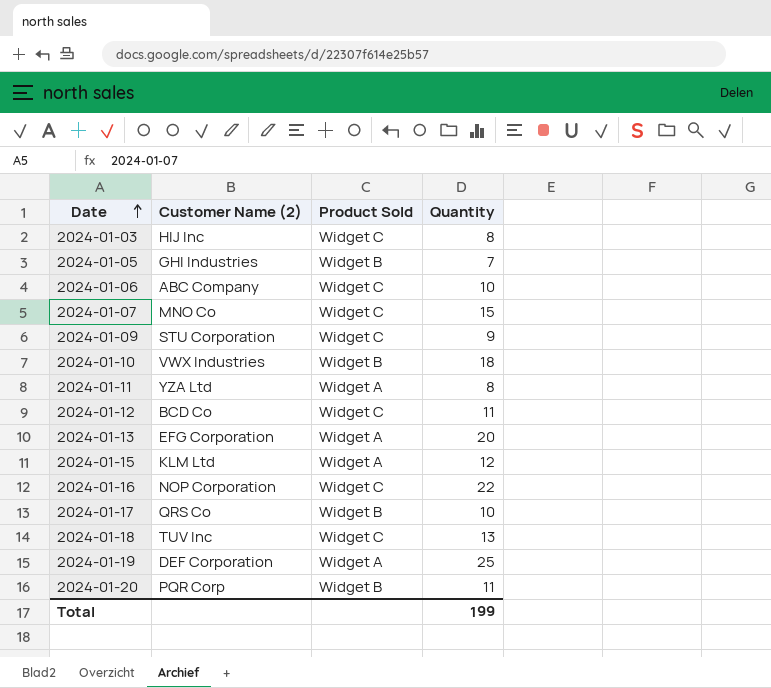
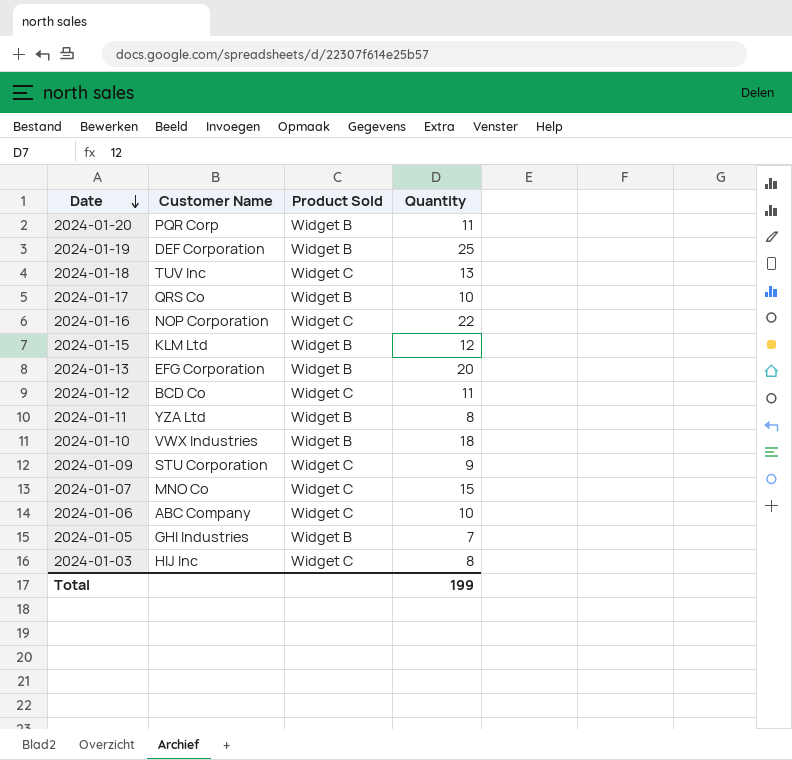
row order: Date ascending -> Date descending
column name: Customer Name (2) -> Customer Name
2024-01-19 | Product Sold: Widget A -> Widget B
2024-01-15 | Product Sold: Widget A -> Widget B
2024-01-13 | Product Sold: Widget A -> Widget B
2024-01-11 | Product Sold: Widget A -> Widget B

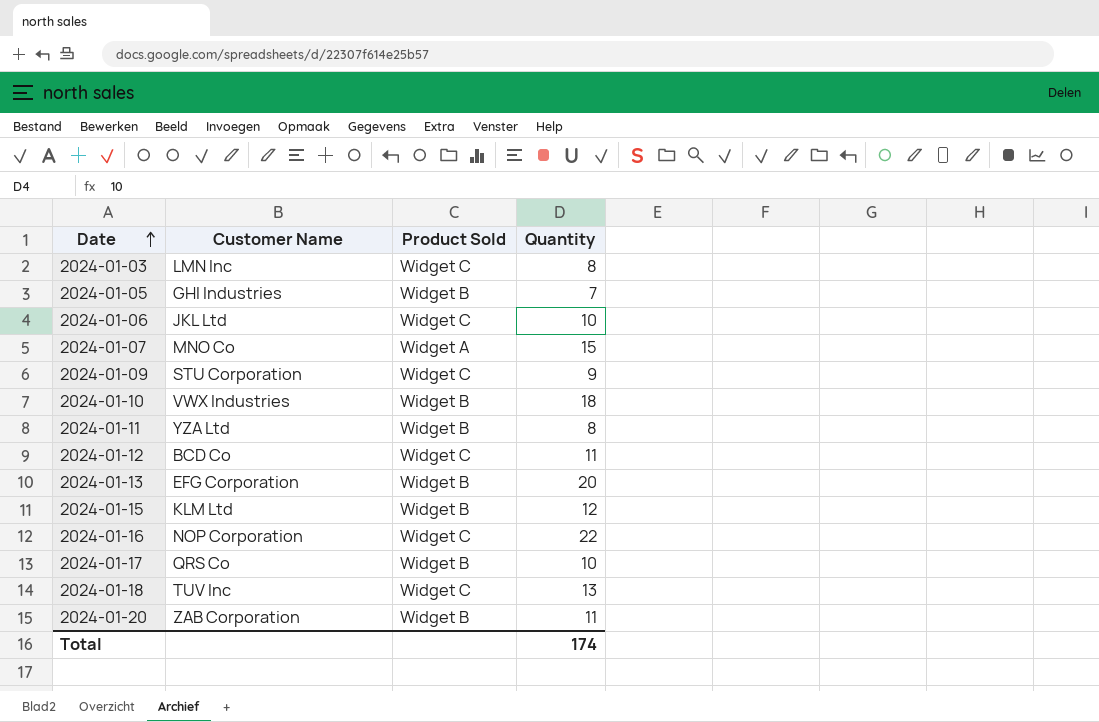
row order: Date descending -> Date ascending
row 2024-01-19: DEF Corporation | Widget B | 25 -> none
2024-01-03 | Customer Name: HIJ Inc -> LMN Inc
2024-01-06 | Customer Name: ABC Company -> JKL Ltd
2024-01-07 | Product Sold: Widget C -> Widget A
2024-01-20 | Customer Name: PQR Corp -> ZAB Corporation
Total | Quantity: 199 -> 174

